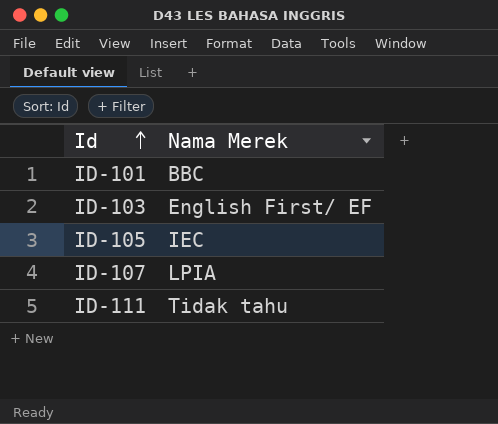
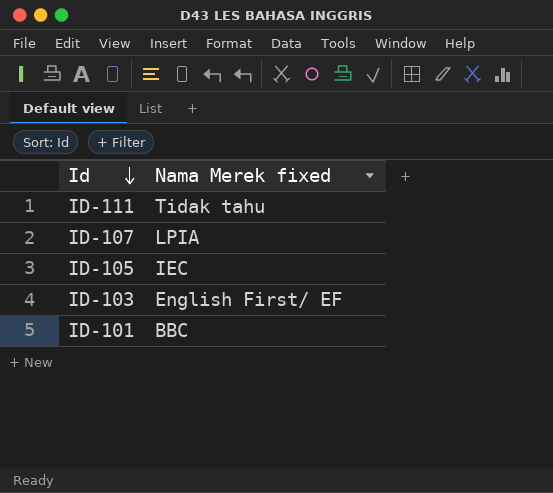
row order: Id ascending -> Id descending
column name: Nama Merek -> Nama Merek fixed

